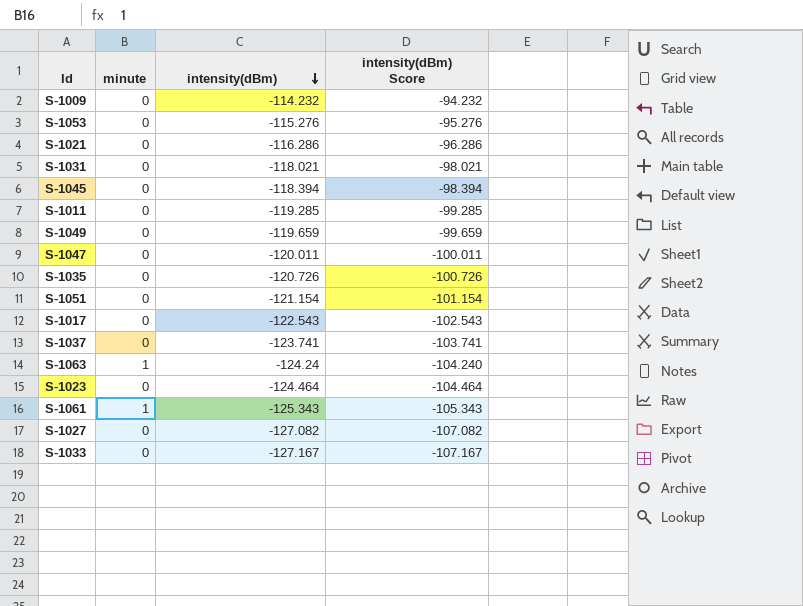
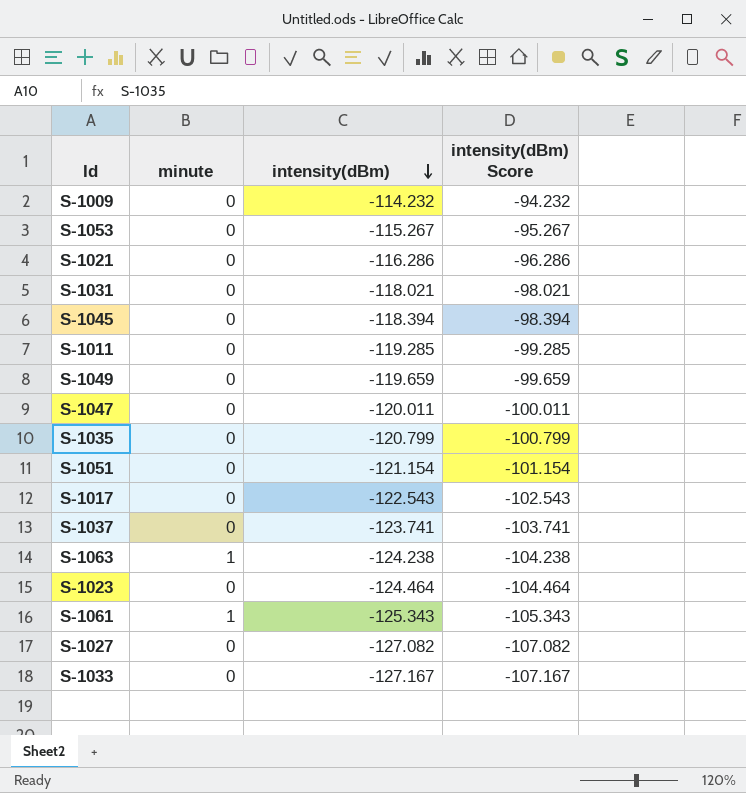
S-1053 | intensity(dBm): -115.276 -> -115.267
S-1053 | intensity(dBm) Score: -95.276 -> -95.267
S-1035 | intensity(dBm): -120.726 -> -120.799
S-1035 | intensity(dBm) Score: -100.726 -> -100.799
S-1063 | intensity(dBm): -124.24 -> -124.238
S-1063 | intensity(dBm) Score: -104.240 -> -104.238

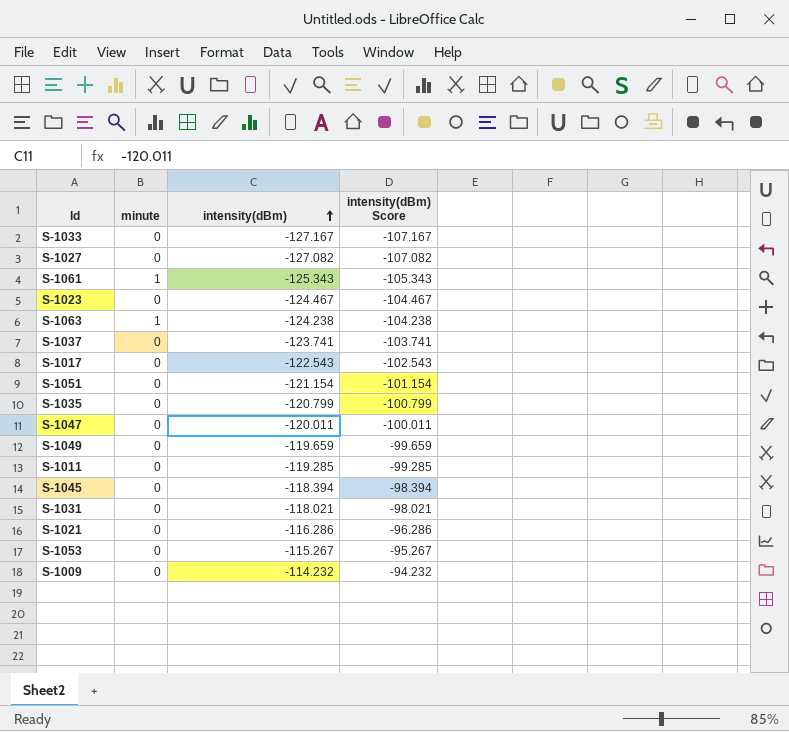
row order: intensity(dBm) descending -> intensity(dBm) ascending
S-1023 | intensity(dBm): -124.464 -> -124.467
S-1023 | intensity(dBm) Score: -104.464 -> -104.467

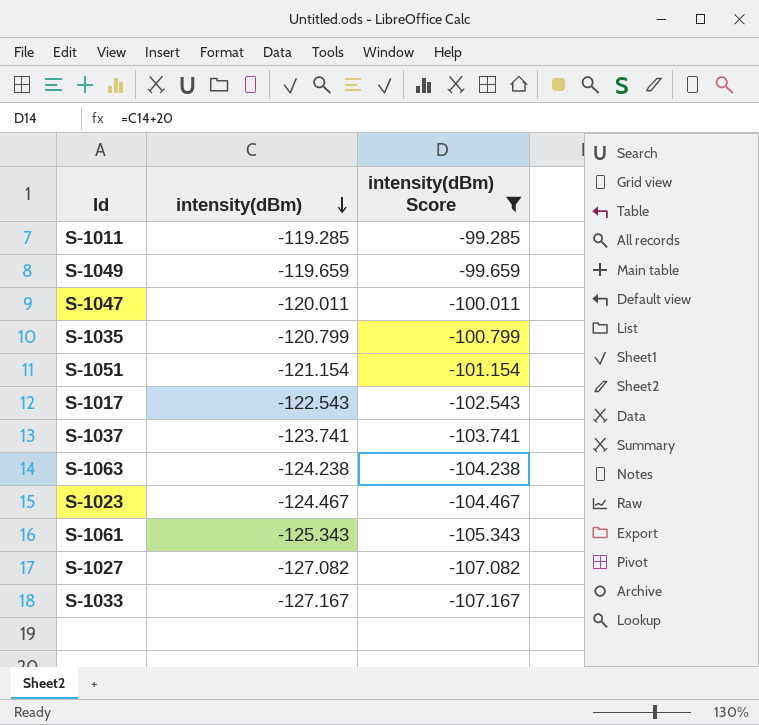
filter: none -> intensity(dBm) Score <= -99.285
row order: intensity(dBm) ascending -> intensity(dBm) descending
column minute | position: 2 -> none

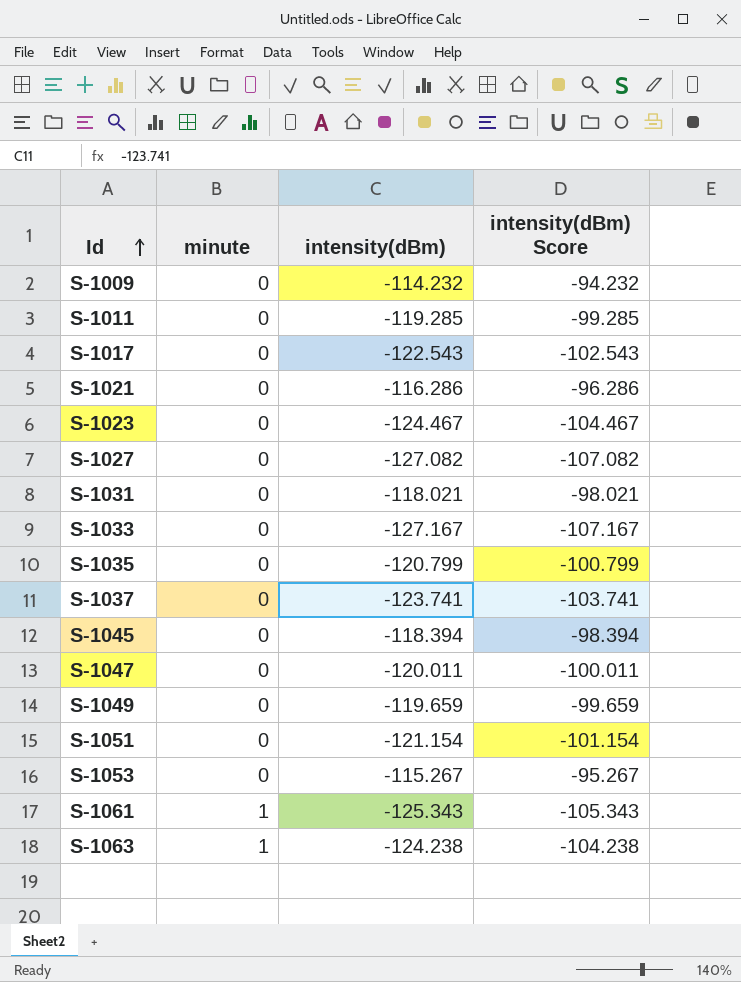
filter: intensity(dBm) Score <= -99.285 -> none
row order: intensity(dBm) descending -> Id ascending
column minute | position: none -> 2

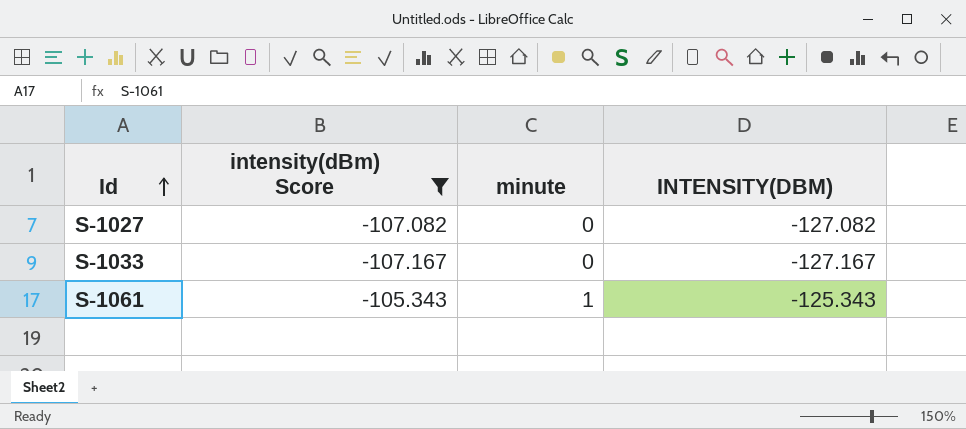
filter: none -> intensity(dBm) Score <= -105.343
column intensity(dBm) Score | position: 4 -> 2
column name: intensity(dBm) -> INTENSITY(DBM)

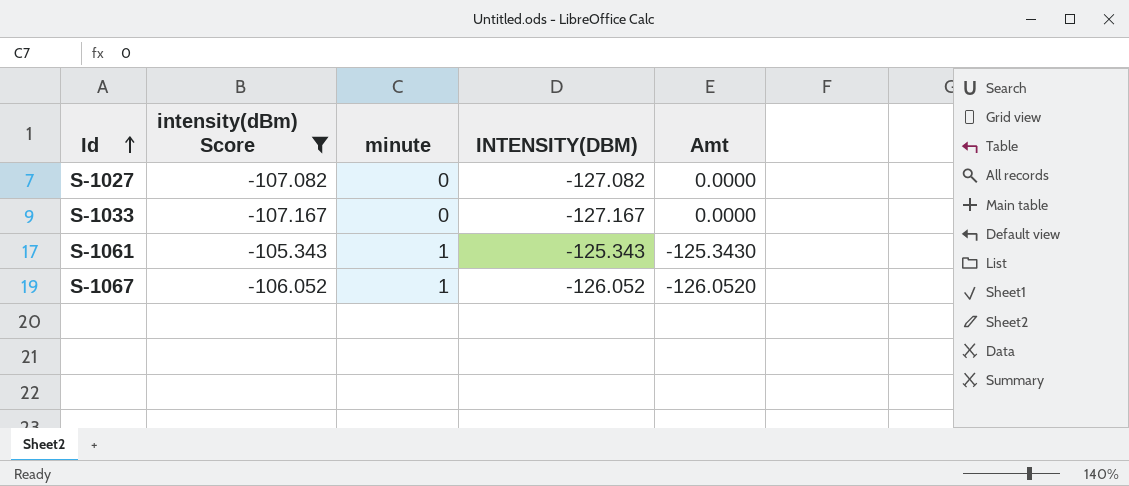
column Amt | formula: none -> [minute] * [INTENSITY(DBM)]
row S-1067: none -> -106.052 | 1 | -126.052 | -126.0520

